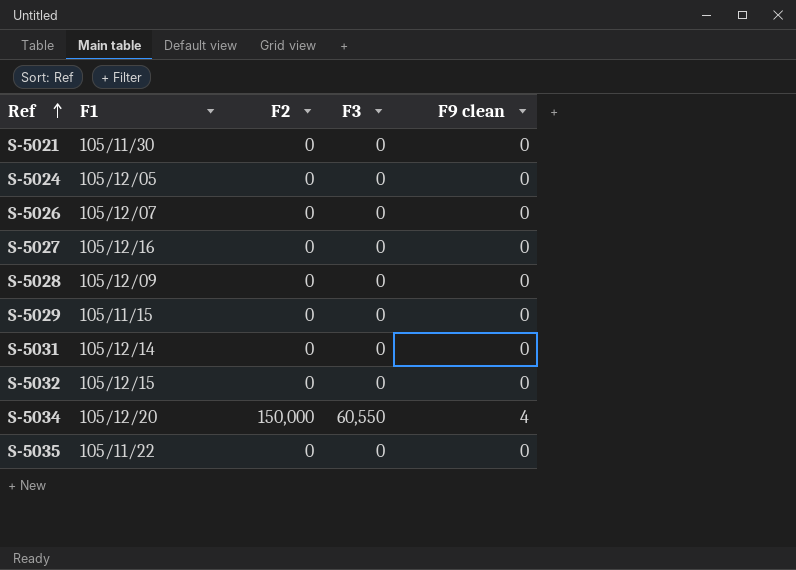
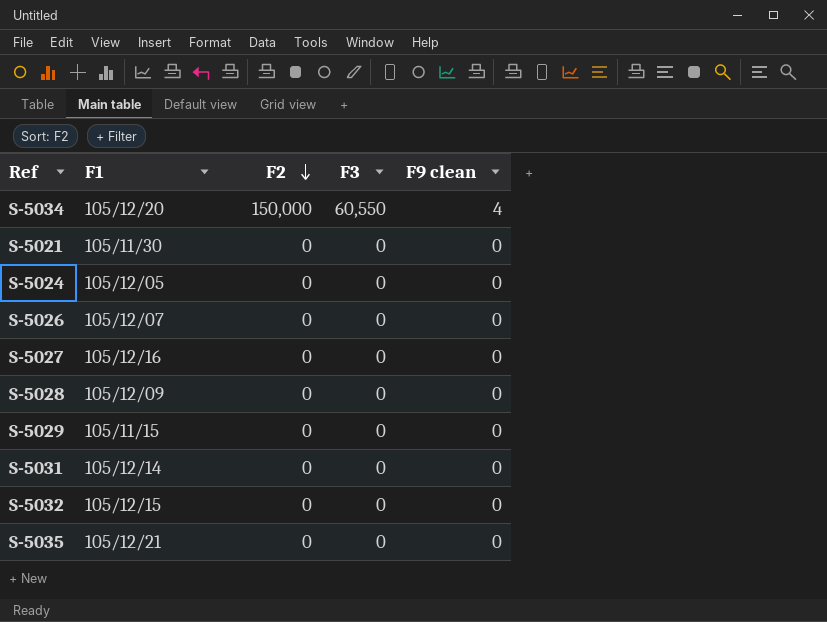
row order: Ref ascending -> F2 descending
S-5035 | F1: 105/11/22 -> 105/12/21

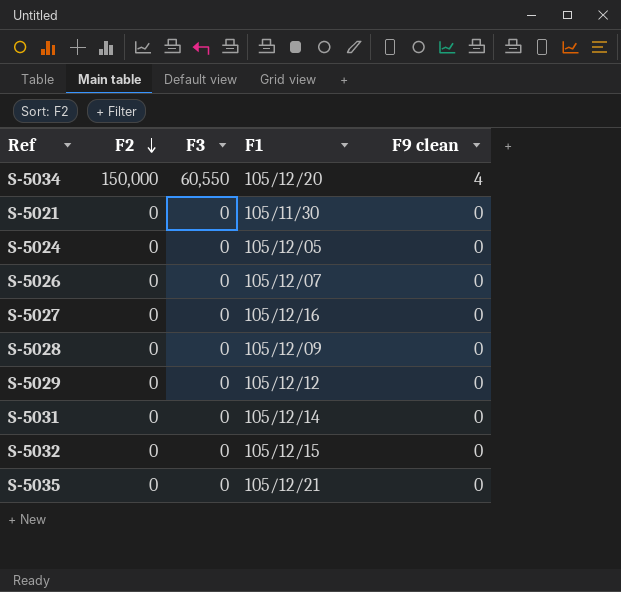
column F1 | position: 2 -> 4
S-5029 | F1: 105/11/15 -> 105/12/12

